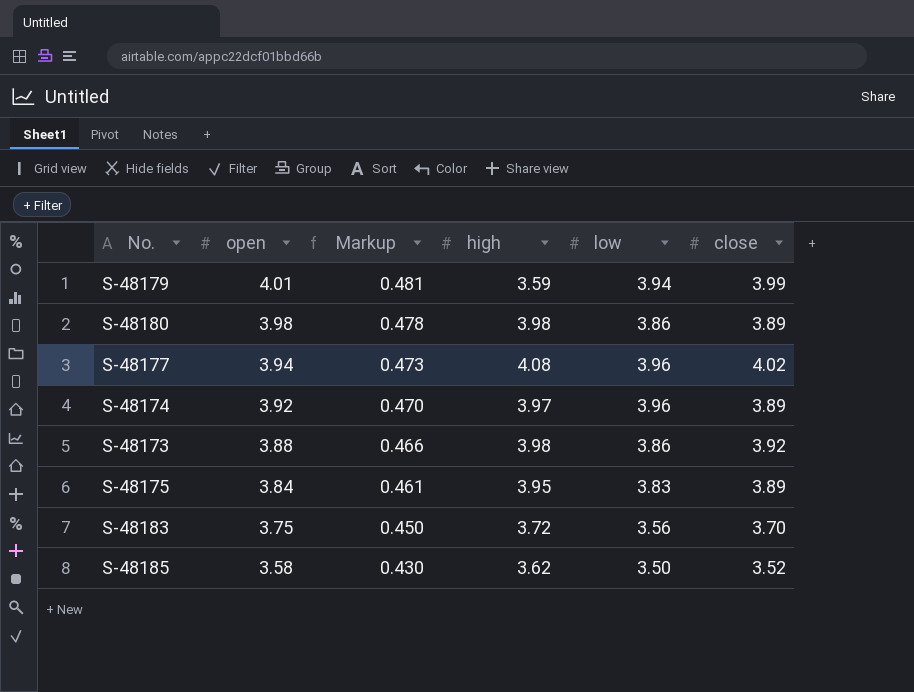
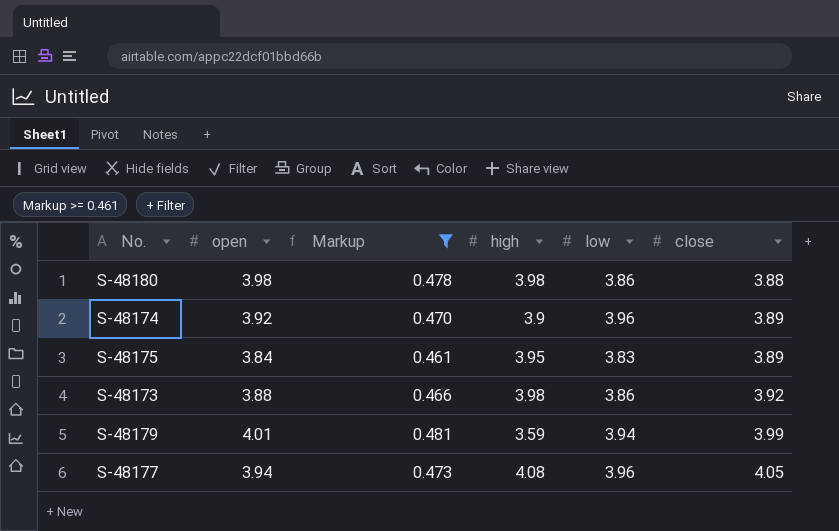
filter: none -> Markup >= 0.461
row order: open descending -> close ascending
S-48180 | close: 3.89 -> 3.88
S-48174 | high: 3.97 -> 3.9
S-48177 | close: 4.02 -> 4.05

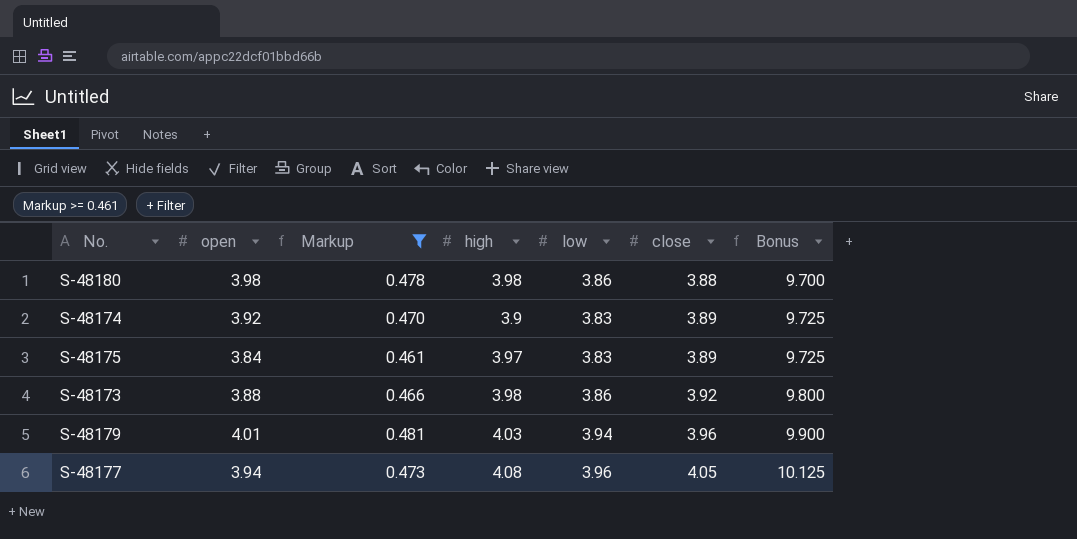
column Bonus | formula: none -> [close] * 2.5
S-48174 | low: 3.96 -> 3.83
S-48175 | high: 3.95 -> 3.97
S-48179 | high: 3.59 -> 4.03
S-48179 | close: 3.99 -> 3.96

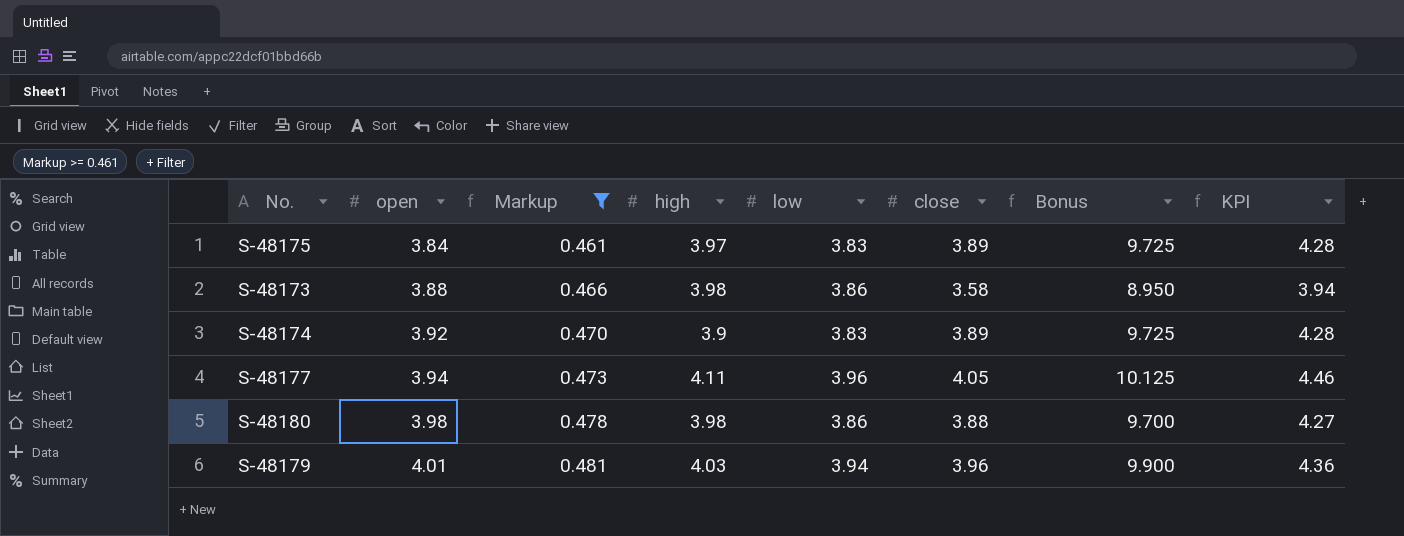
row order: close ascending -> open ascending
column KPI | formula: none -> [close] * 1.1
S-48173 | close: 3.92 -> 3.58
S-48173 | Bonus: 9.800 -> 8.950
S-48177 | high: 4.08 -> 4.11

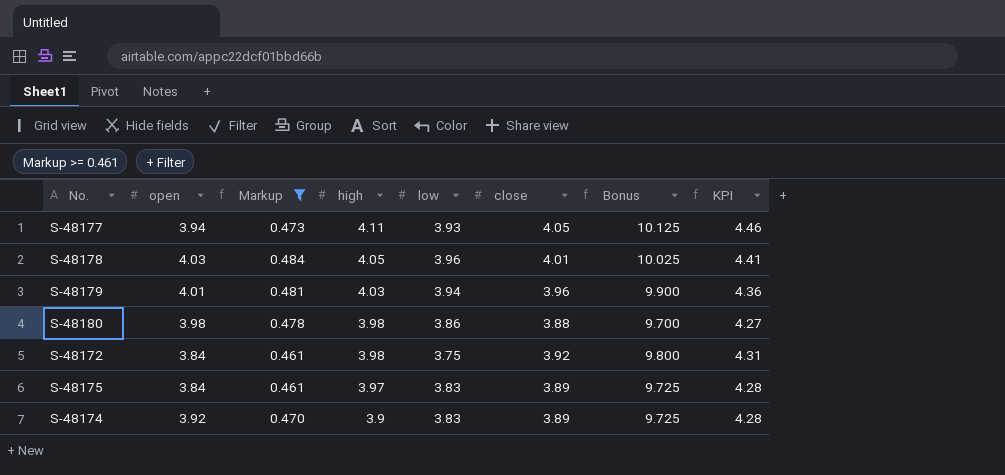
row order: open ascending -> high descending
row S-48173: 3.88 | 0.466 | 3.98 | 3.86 | 3.58 | 8.950 | 3.94 -> none
S-48177 | low: 3.96 -> 3.93
row S-48178: none -> 4.03 | 0.484 | 4.05 | 3.96 | 4.01 | 10.025 | 4.41
row S-48172: none -> 3.84 | 0.461 | 3.98 | 3.75 | 3.92 | 9.800 | 4.31

